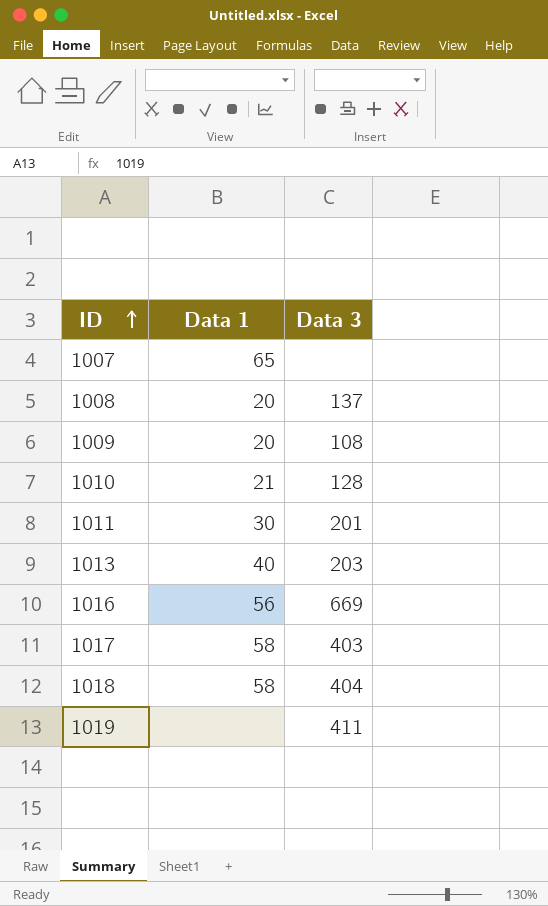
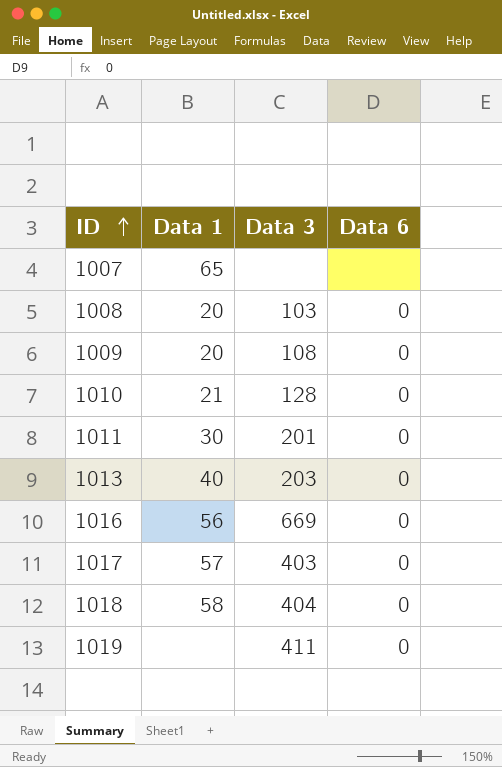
column Data 6 | position: none -> 4
1008 | Data 3: 137 -> 103
1017 | Data 1: 58 -> 57

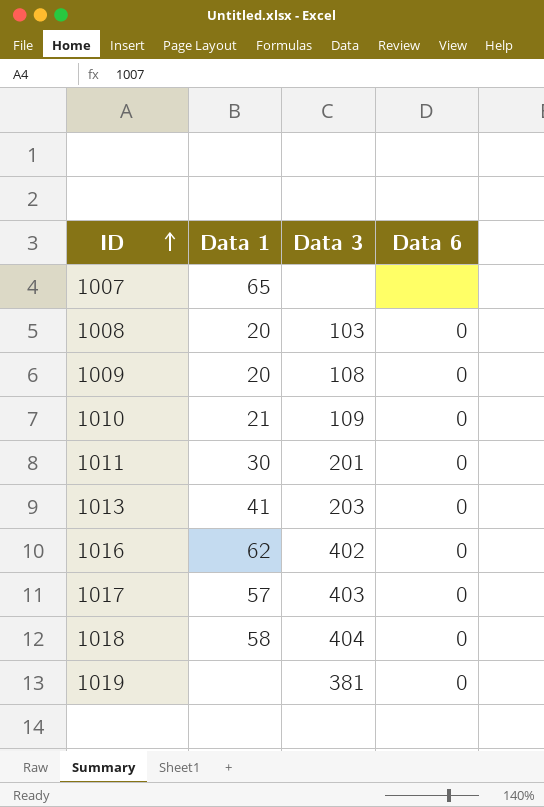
1010 | Data 3: 128 -> 109
1013 | Data 1: 40 -> 41
1016 | Data 1: 56 -> 62
1016 | Data 3: 669 -> 402
1019 | Data 3: 411 -> 381

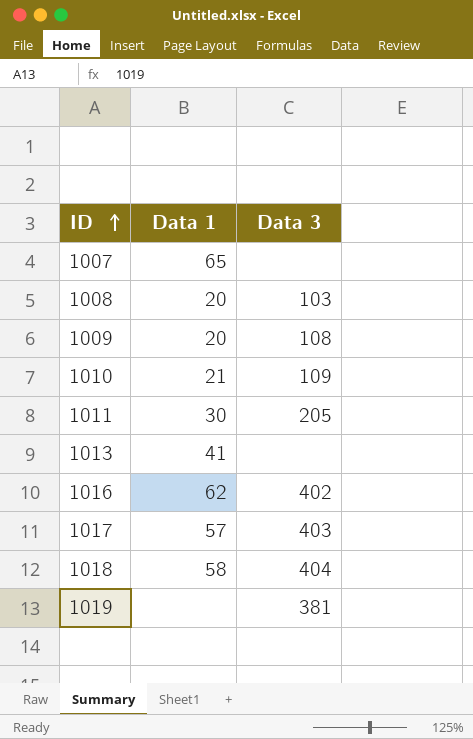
column Data 6 | position: 4 -> none
1011 | Data 3: 201 -> 205
1013 | Data 3: 203 -> none

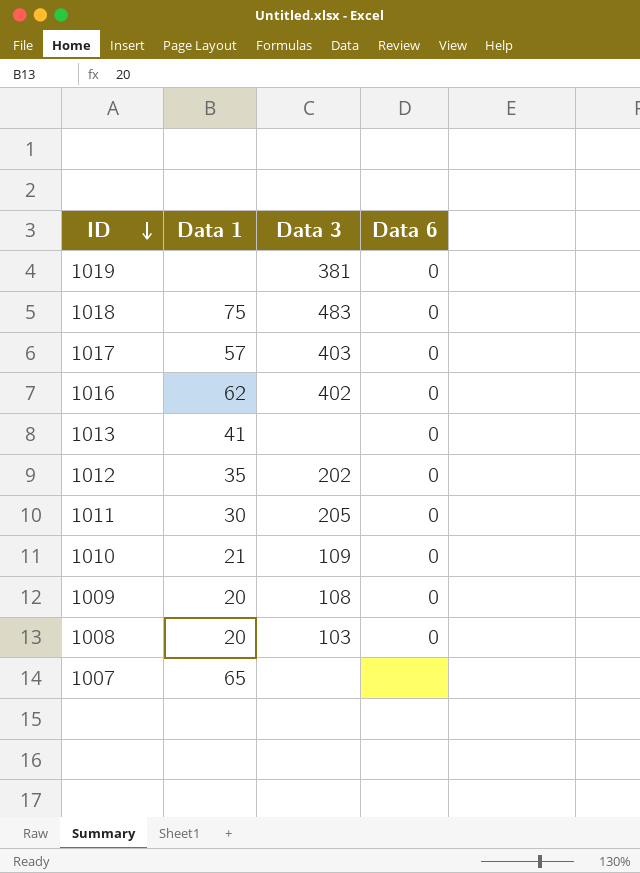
row order: ID ascending -> ID descending
column Data 6 | position: none -> 4
1018 | Data 1: 58 -> 75
1018 | Data 3: 404 -> 483
row 1012: none -> 35 | 202 | 0

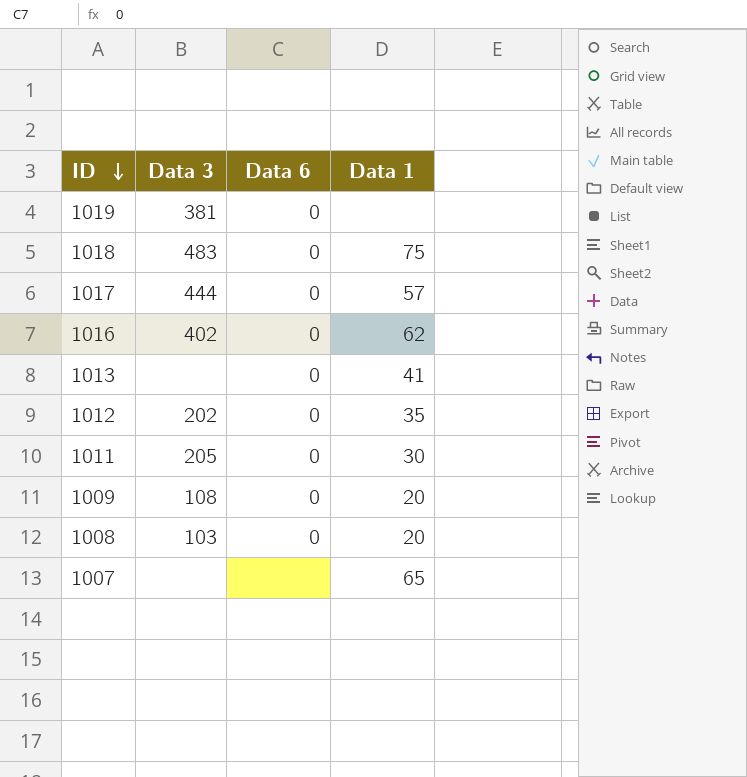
column Data 1 | position: 2 -> 4
row 1010: 21 | 109 | 0 -> none
1017 | Data 3: 403 -> 444

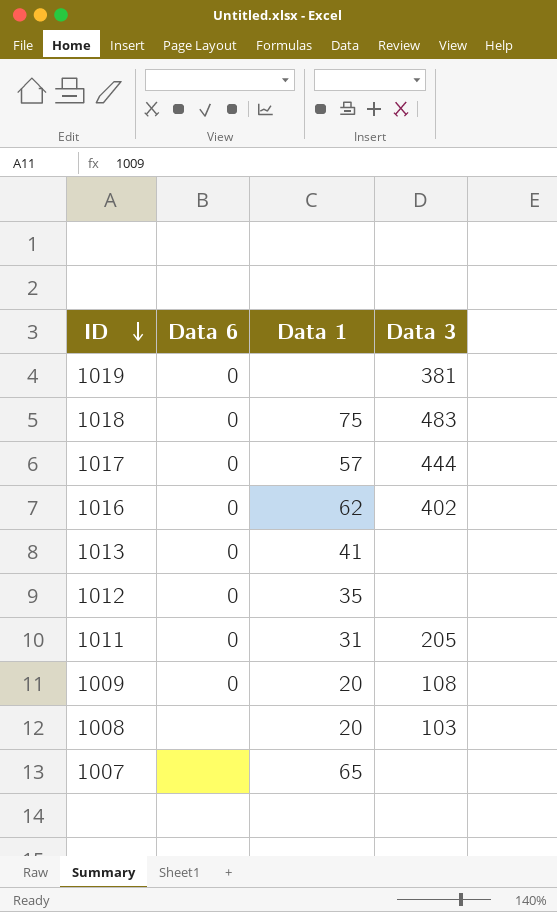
column Data 3 | position: 2 -> 4
1012 | Data 3: 202 -> none
1011 | Data 1: 30 -> 31
1008 | Data 6: 0 -> none

